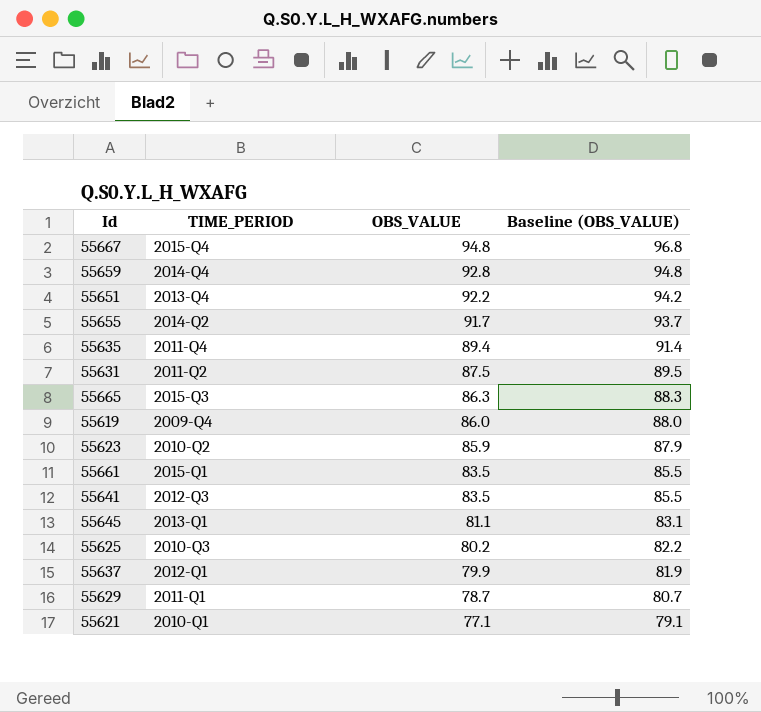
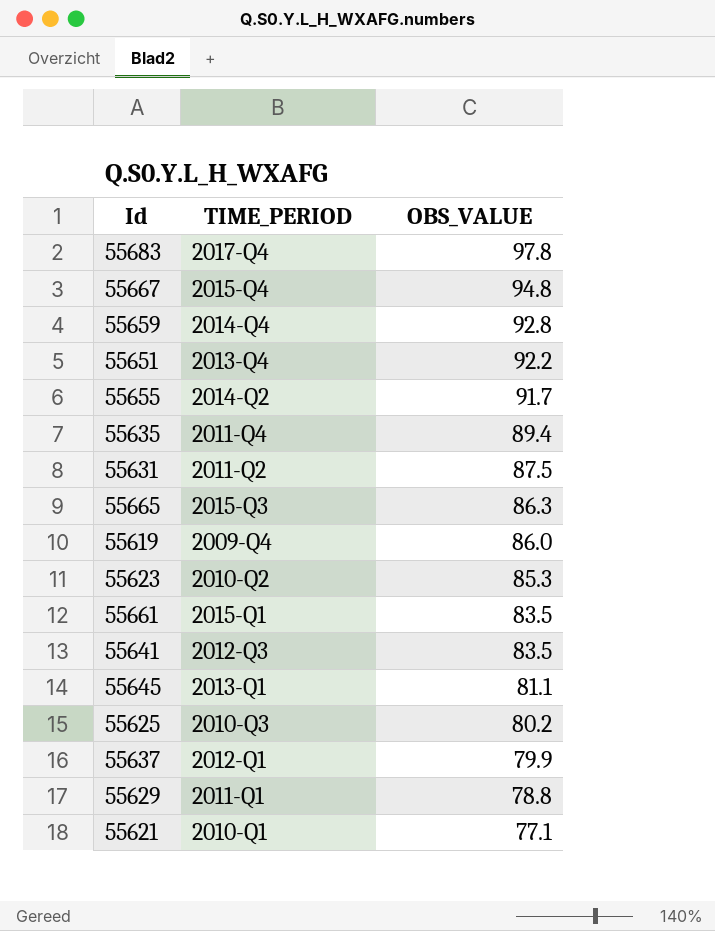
column Baseline (OBS_VALUE) | formula: [OBS_VALUE] + 2 -> none
row 55683: none -> 2017-Q4 | 97.8
55623 | OBS_VALUE: 85.9 -> 85.3
55629 | OBS_VALUE: 78.7 -> 78.8

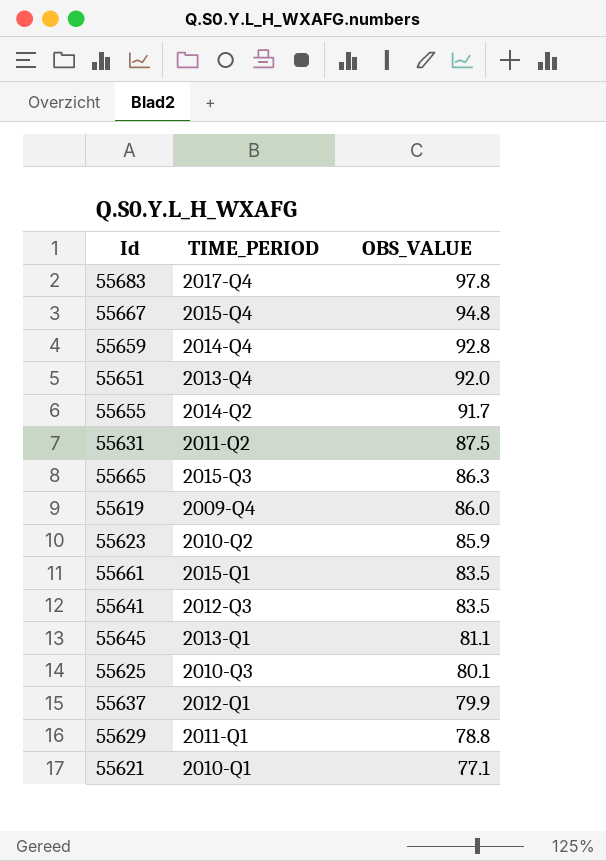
row 55635: 2011-Q4 | 89.4 -> none
55651 | OBS_VALUE: 92.2 -> 92.0
55623 | OBS_VALUE: 85.3 -> 85.9
55625 | OBS_VALUE: 80.2 -> 80.1

